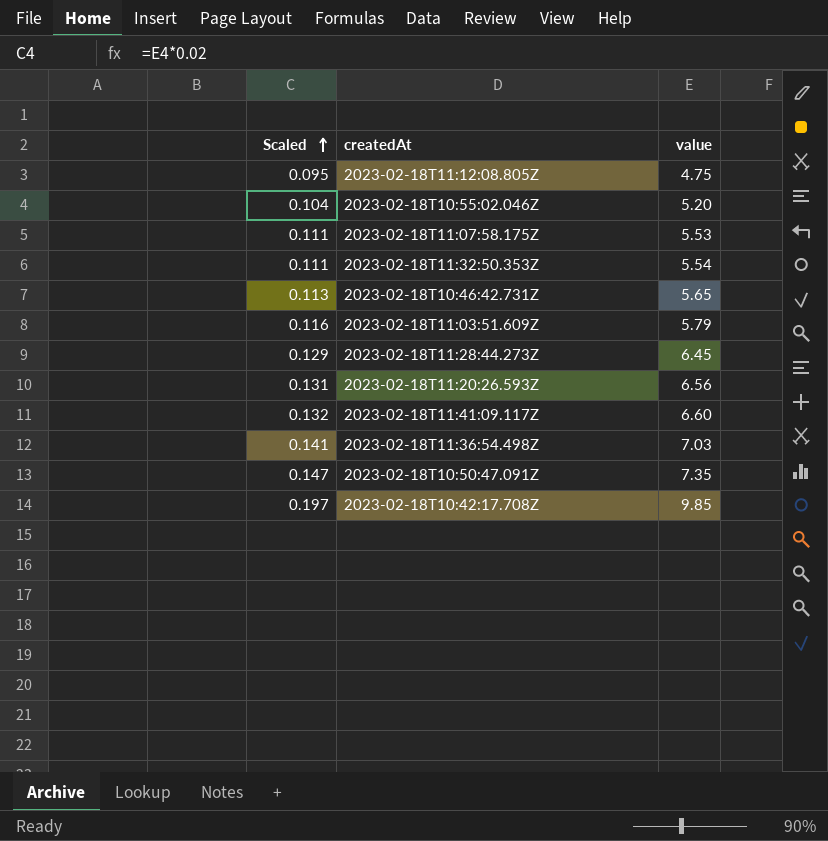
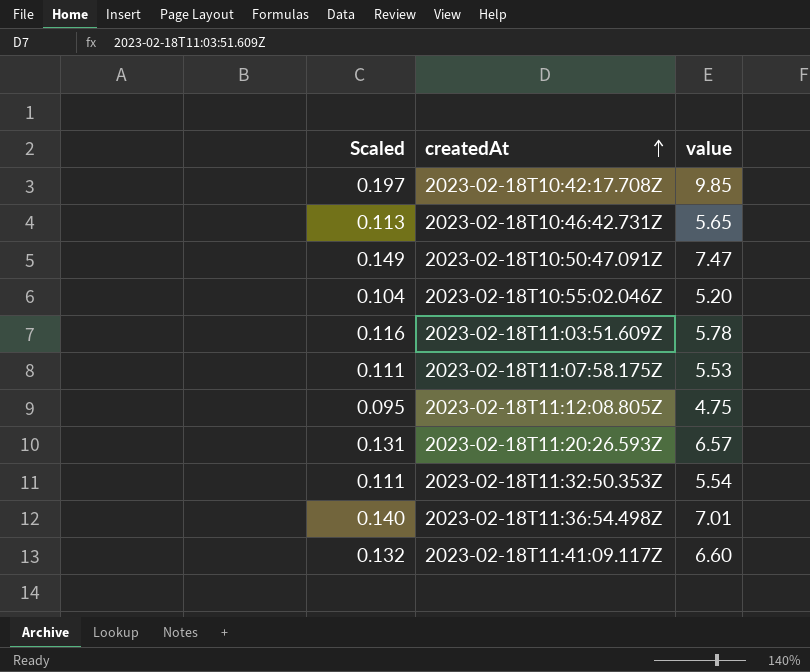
row order: Scaled ascending -> createdAt ascending
row 2023-02-18T11:28:44.273Z: 0.129 | 6.45 -> none
2023-02-18T10:50:47.091Z | Scaled: 0.147 -> 0.149
2023-02-18T10:50:47.091Z | value: 7.35 -> 7.47
2023-02-18T11:03:51.609Z | value: 5.79 -> 5.78
2023-02-18T11:20:26.593Z | value: 6.56 -> 6.57
2023-02-18T11:36:54.498Z | Scaled: 0.141 -> 0.140
2023-02-18T11:36:54.498Z | value: 7.03 -> 7.01

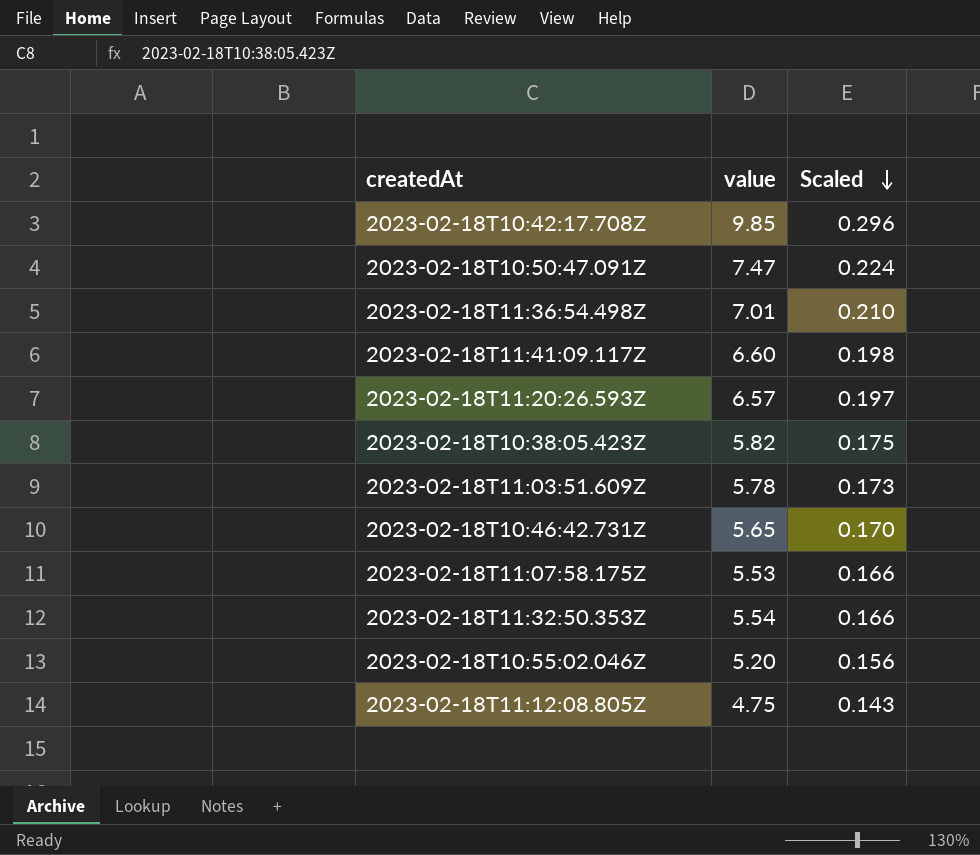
row order: createdAt ascending -> Scaled descending
column Scaled | formula: [value] * 0.02 -> [value] * 0.03
column Scaled | position: 1 -> 3
row 2023-02-18T10:38:05.423Z: none -> 5.82 | 0.175

